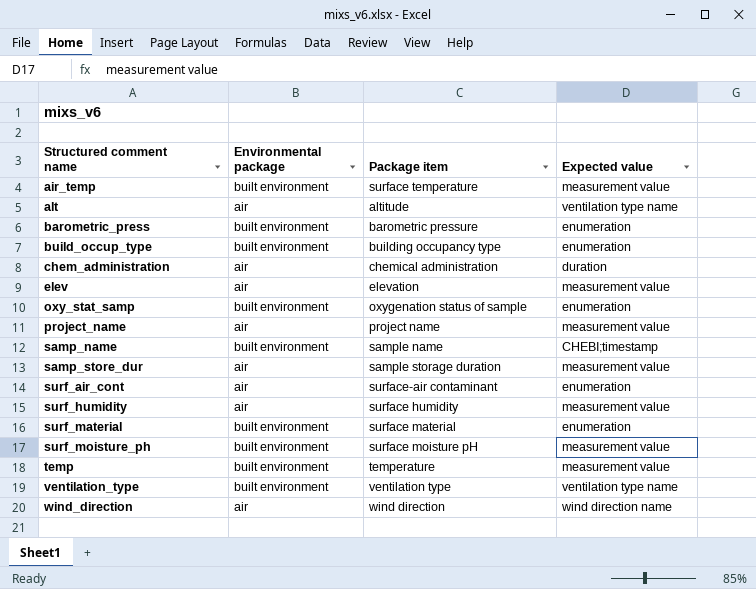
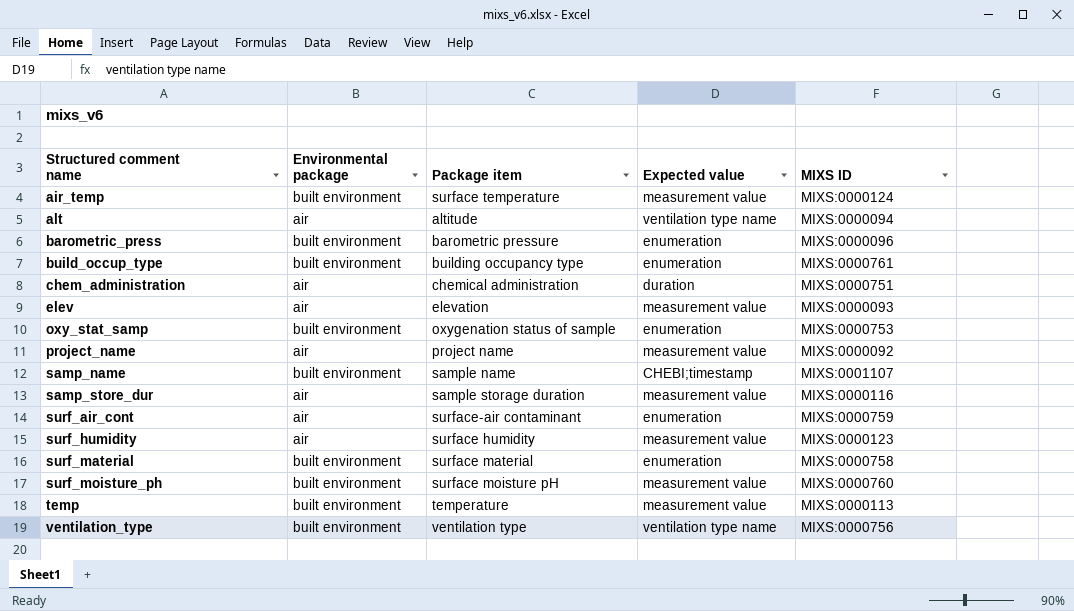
column MIXS ID | position: none -> 5
row wind_direction: air | wind direction | wind direction name -> none

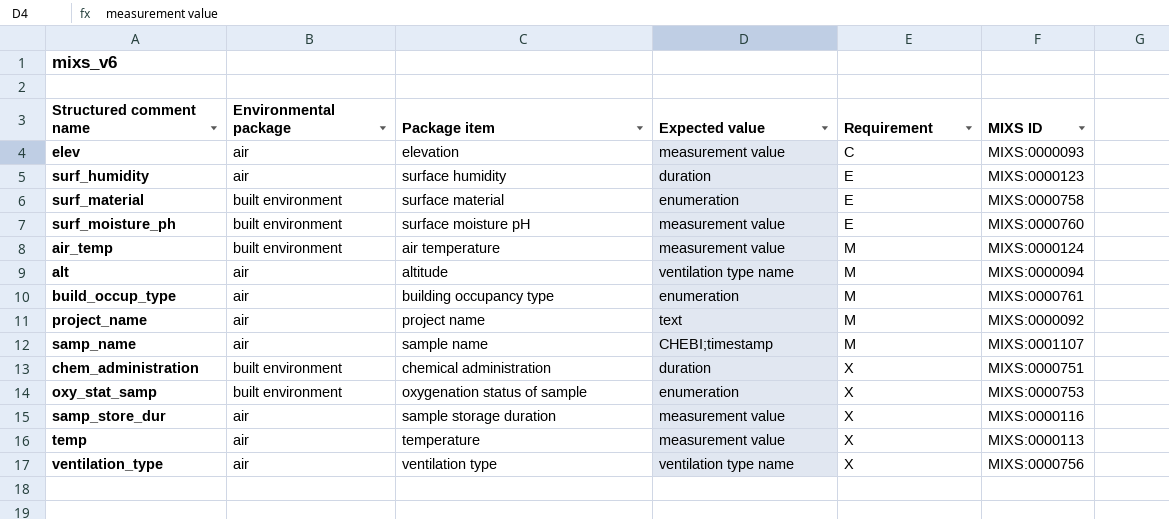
row order: Structured comment name ascending -> Requirement ascending
column Requirement | position: none -> 5
row barometric_press: built environment | barometric pressure | enumeration | MIXS:0000096 -> none
row surf_air_cont: air | surface-air contaminant | enumeration | MIXS:0000759 -> none
surf_humidity | Expected value: measurement value -> duration
air_temp | Package item: surface temperature -> air temperature
build_occup_type | Environmental package: built environment -> air
project_name | Expected value: measurement value -> text
samp_name | Environmental package: built environment -> air
chem_administration | Environmental package: air -> built environment
temp | Environmental package: built environment -> air
ventilation_type | Environmental package: built environment -> air

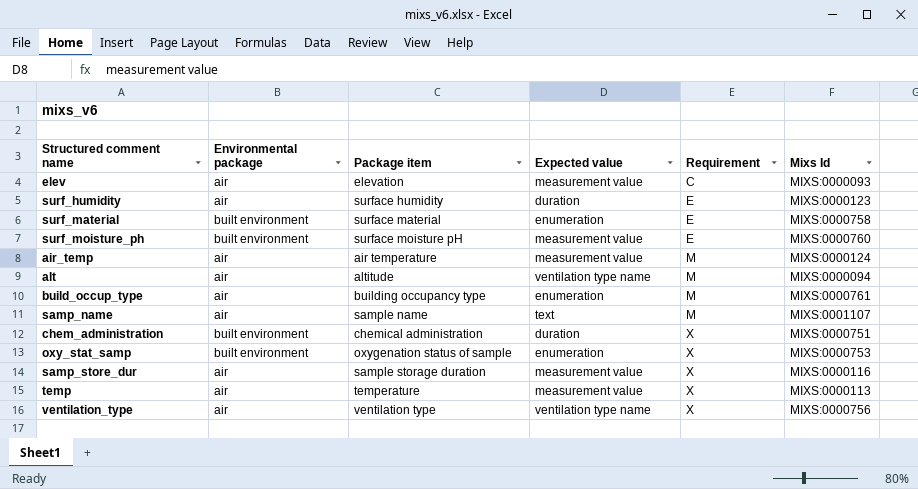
column name: MIXS ID -> Mixs Id
row project_name: air | project name | text | M | MIXS:0000092 -> none
air_temp | Environmental package: built environment -> air
samp_name | Expected value: CHEBI;timestamp -> text

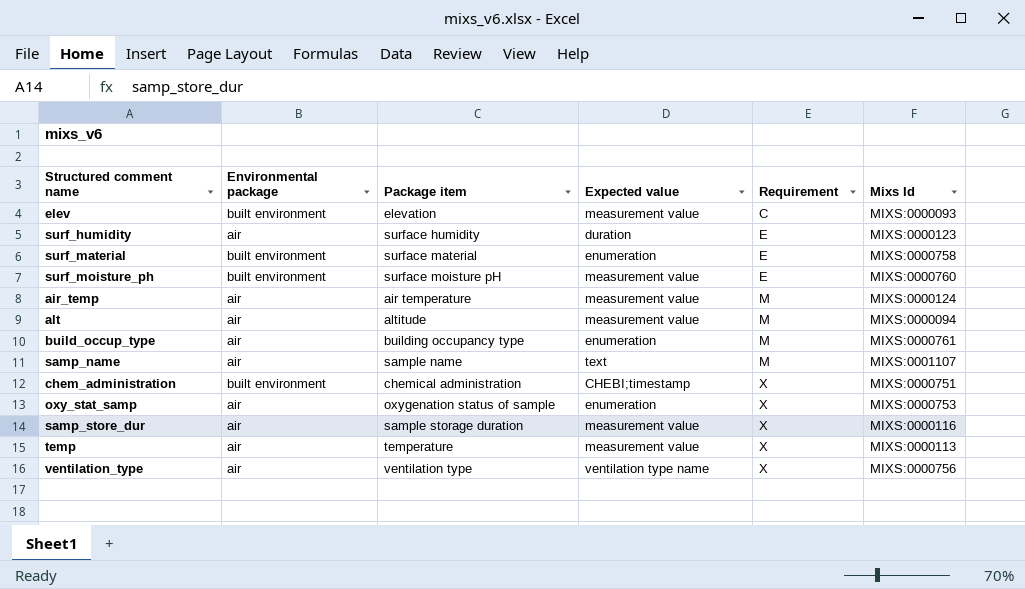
elev | Environmental package: air -> built environment
alt | Expected value: ventilation type name -> measurement value
chem_administration | Expected value: duration -> CHEBI;timestamp
oxy_stat_samp | Environmental package: built environment -> air

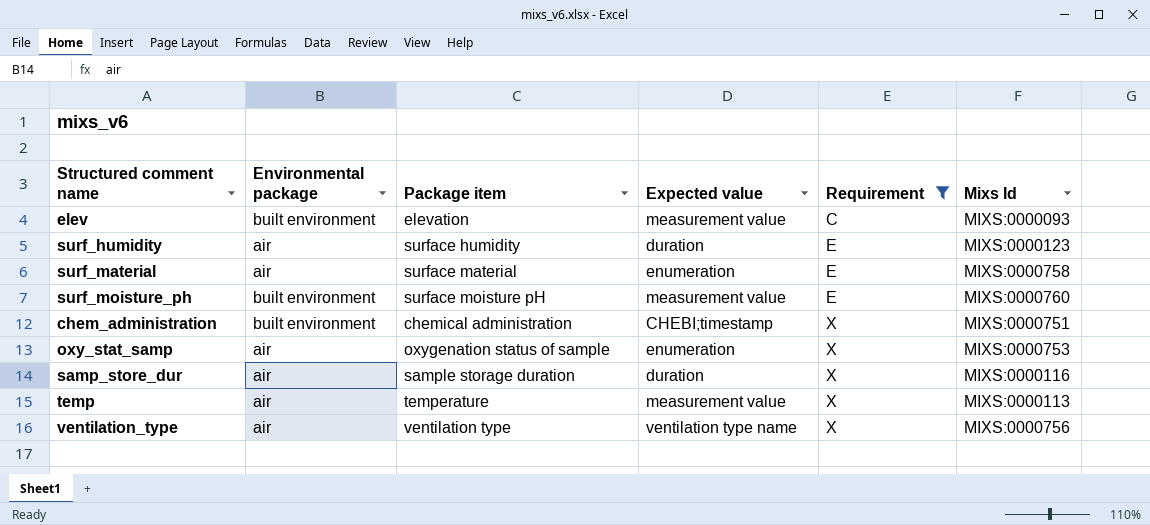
filter: none -> Requirement != M
surf_material | Environmental package: built environment -> air
samp_store_dur | Expected value: measurement value -> duration

